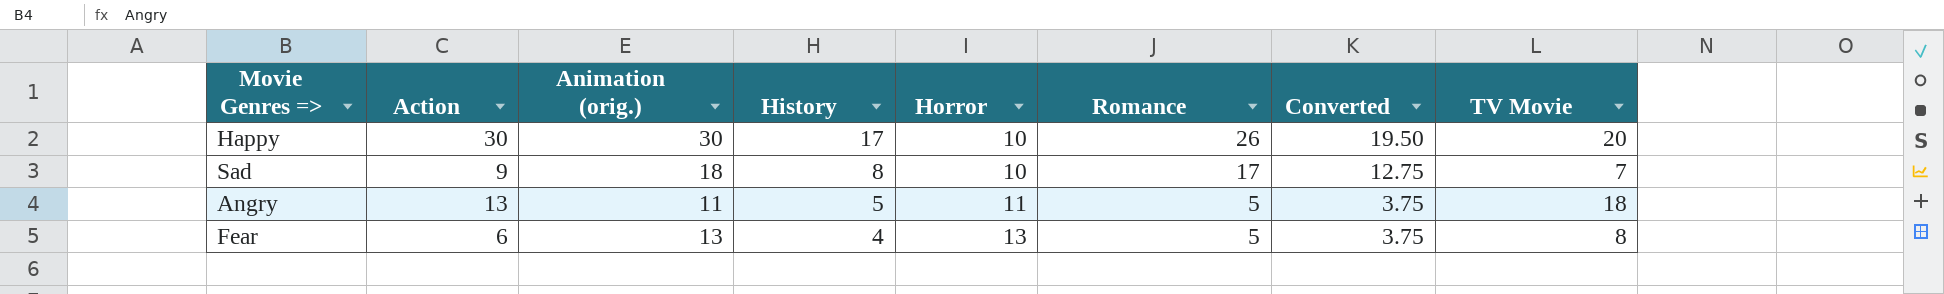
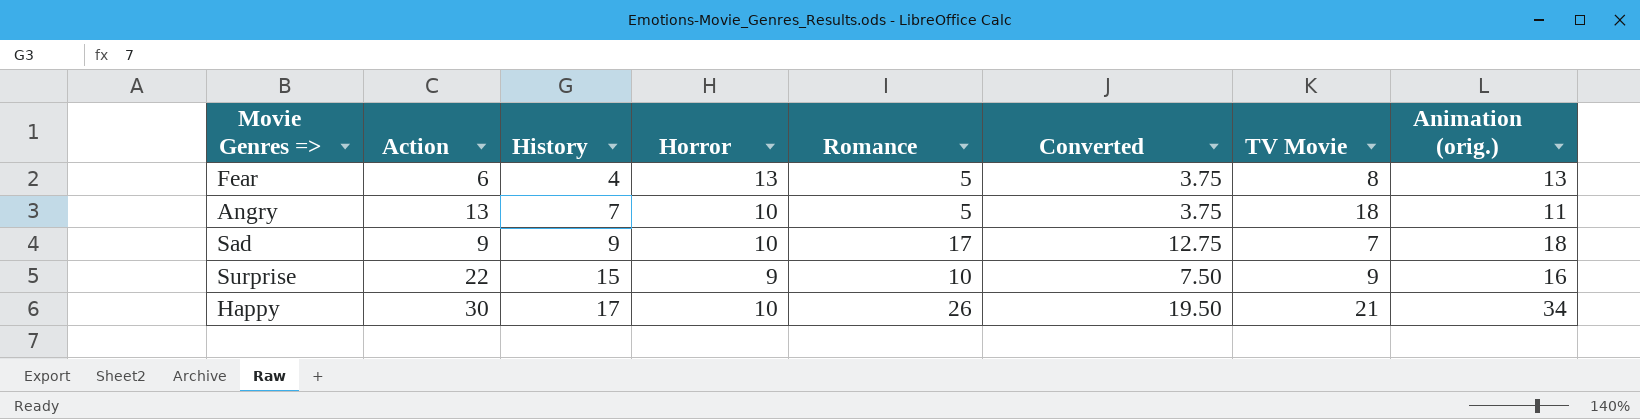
row order: History descending -> History ascending
column Animation (orig.) | position: 3 -> 8
Angry | History: 5 -> 7
Angry | Horror: 11 -> 10
Sad | History: 8 -> 9
row Surprise: none -> 22 | 15 | 9 | 10 | 7.50 | 9 | 16
Happy | TV Movie: 20 -> 21
Happy | Animation (orig.): 30 -> 34

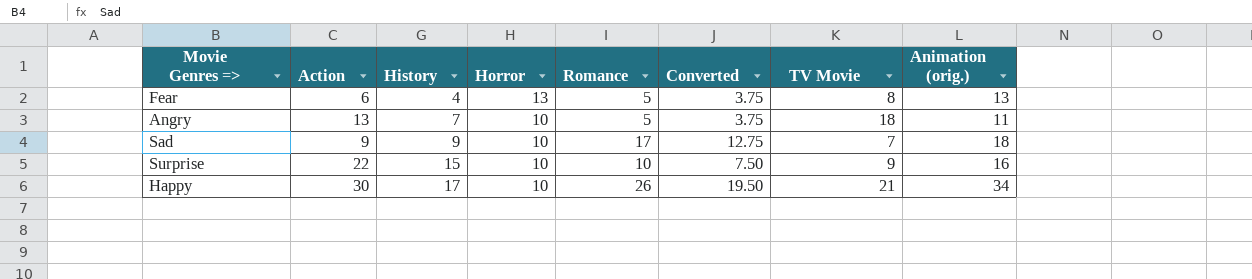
Surprise | Horror: 9 -> 10

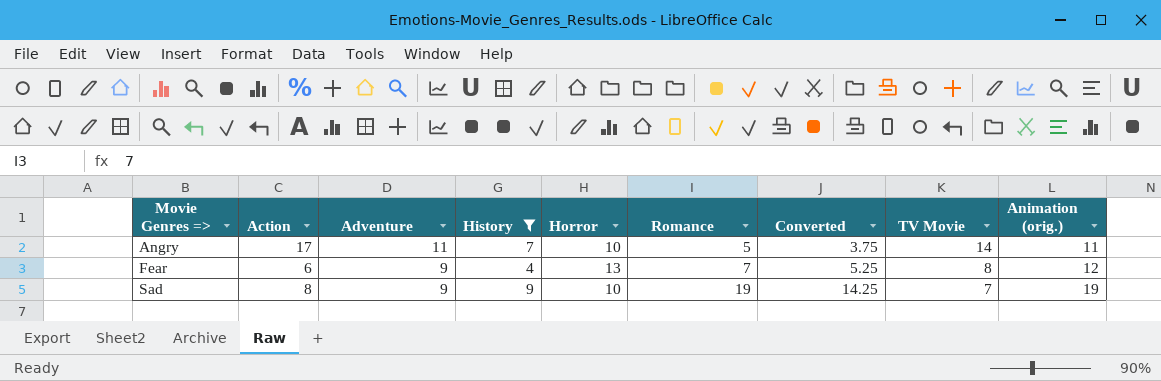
filter: none -> History <= 9
row order: History ascending -> Movie Genres => ascending
column Adventure | position: none -> 3
Angry | Action: 13 -> 17
Angry | TV Movie: 18 -> 14
Fear | Romance: 5 -> 7
Fear | Converted: 3.75 -> 5.25
Fear | Animation (orig.): 13 -> 12
Sad | Action: 9 -> 8
Sad | Romance: 17 -> 19
Sad | Converted: 12.75 -> 14.25
Sad | Animation (orig.): 18 -> 19

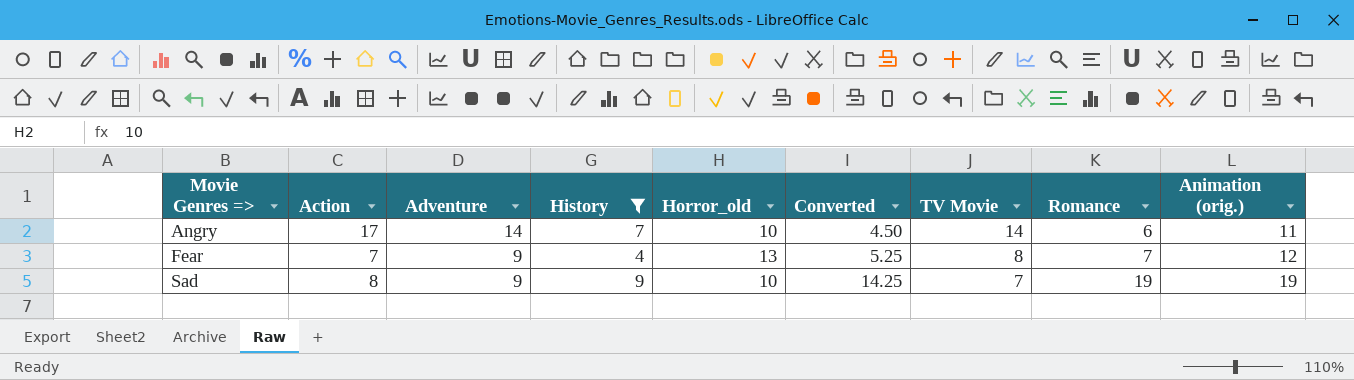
column name: Horror -> Horror_old
column Romance | position: 6 -> 8
Angry | Adventure: 11 -> 14
Angry | Converted: 3.75 -> 4.50
Angry | Romance: 5 -> 6
Fear | Action: 6 -> 7

